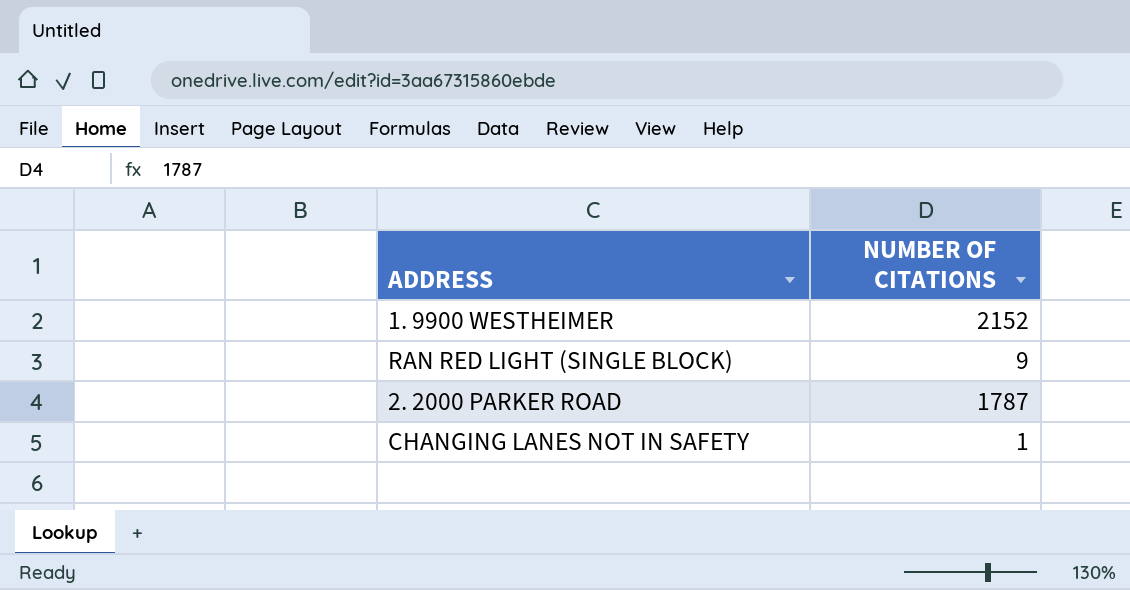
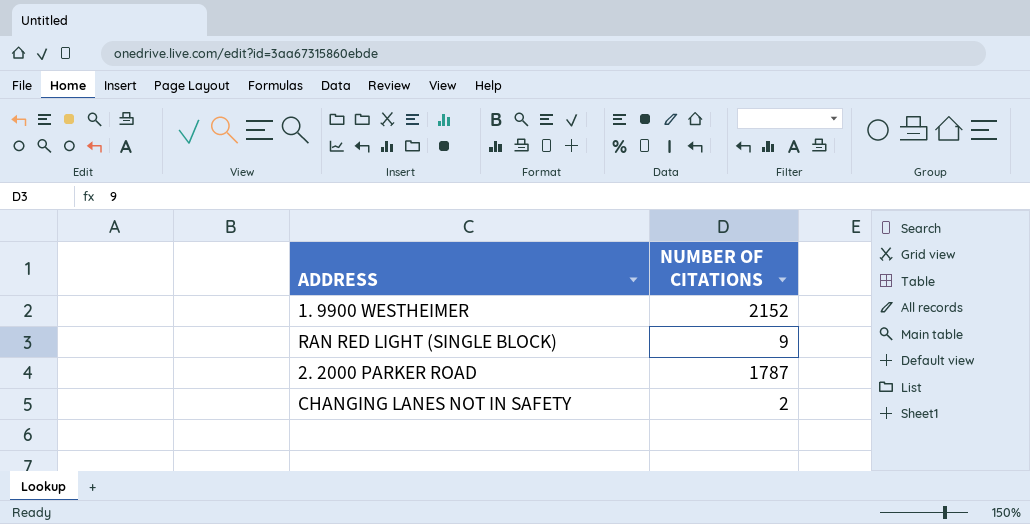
CHANGING LANES NOT IN SAFETY | NUMBER OF CITATIONS: 1 -> 2

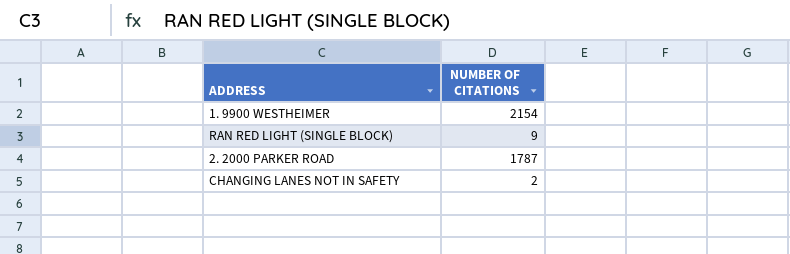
1. 9900 WESTHEIMER | NUMBER OF CITATIONS: 2152 -> 2154

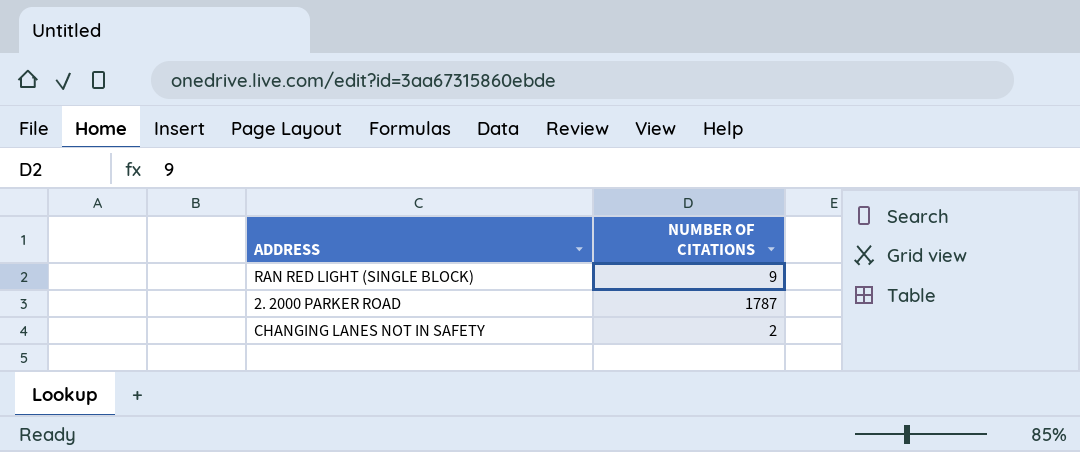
row 1. 9900 WESTHEIMER: 2154 -> none

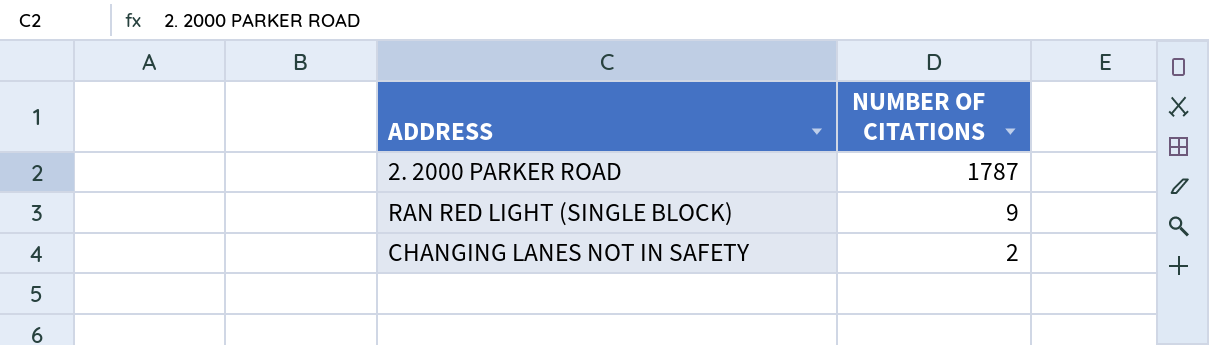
row order: none -> NUMBER OF CITATIONS descending

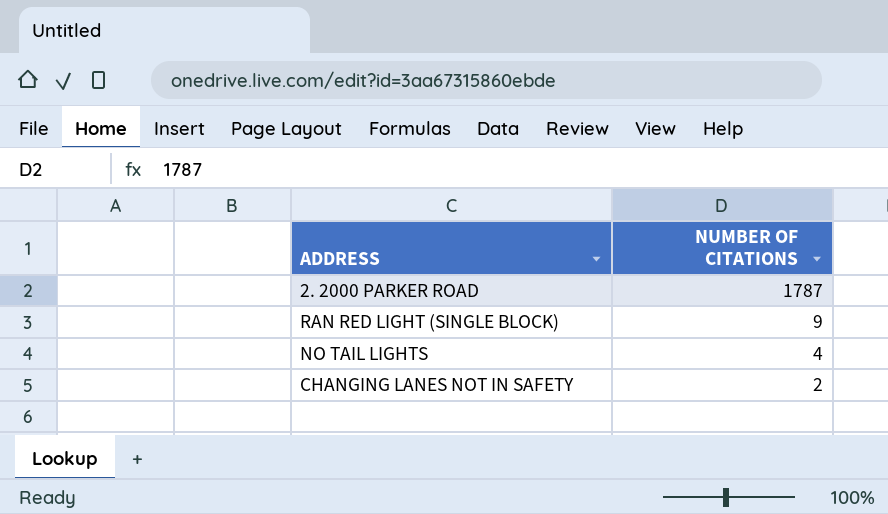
row NO TAIL LIGHTS: none -> 4

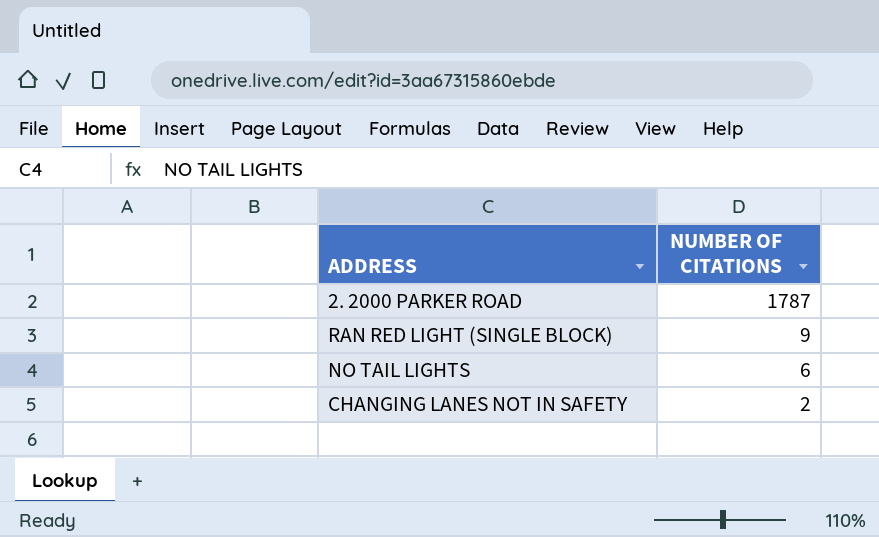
NO TAIL LIGHTS | NUMBER OF CITATIONS: 4 -> 6

